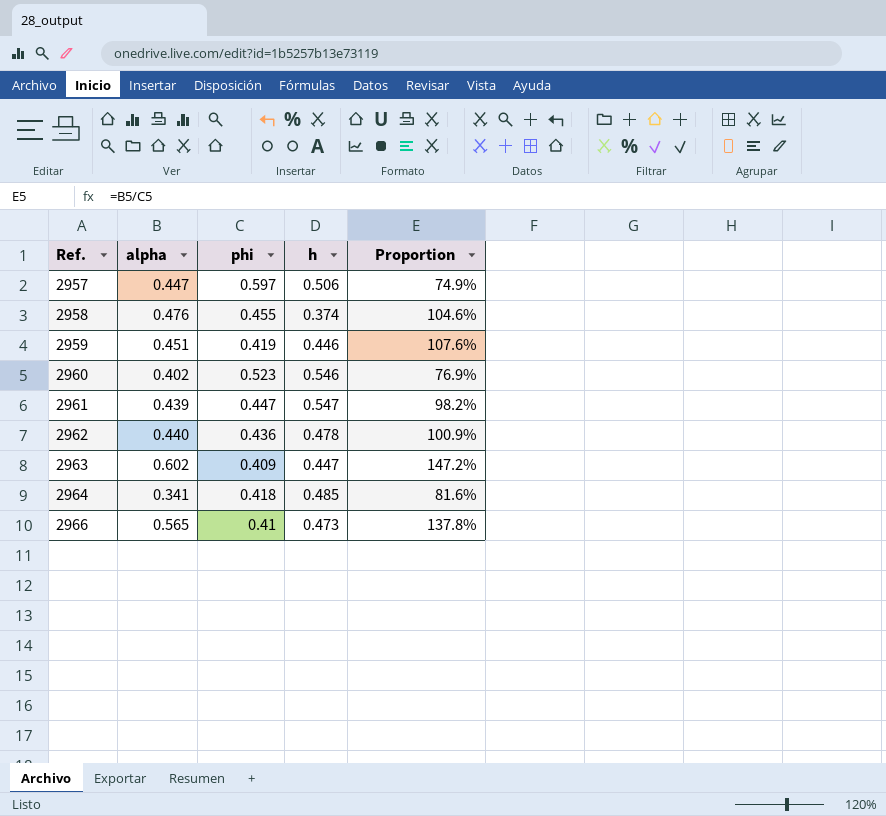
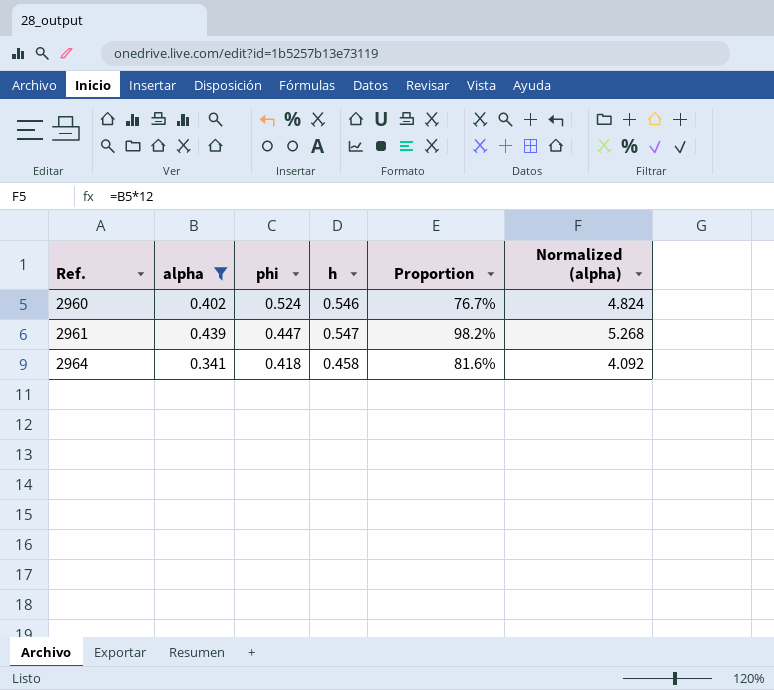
filter: none -> alpha <= 0.439
column Normalized (alpha) | formula: none -> [alpha] * 12
2960 | phi: 0.523 -> 0.524
2960 | Proportion: 76.9% -> 76.7%
2964 | h: 0.485 -> 0.458

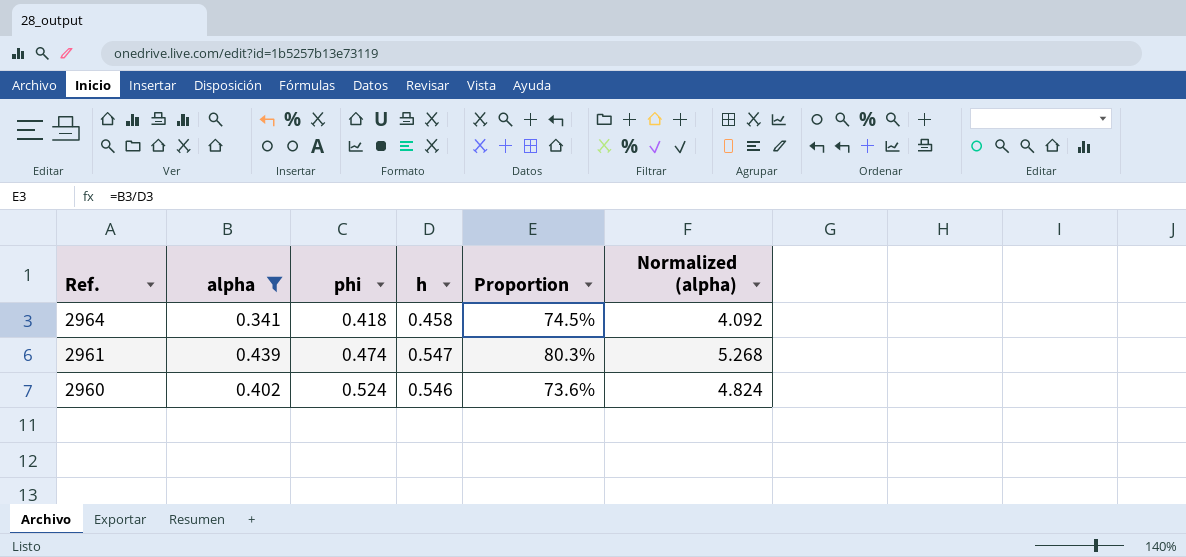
row order: Ref. ascending -> Ref. descending
column Proportion | formula: [alpha] / [phi] -> [alpha] / [h]
2961 | phi: 0.447 -> 0.474

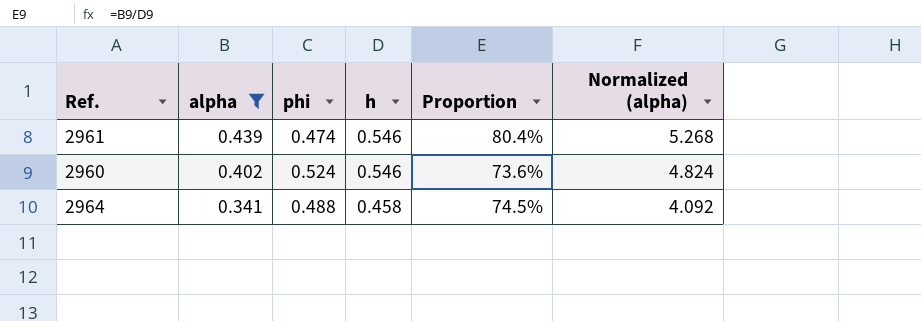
row order: Ref. descending -> alpha descending
2961 | h: 0.547 -> 0.546
2961 | Proportion: 80.3% -> 80.4%
2964 | phi: 0.418 -> 0.488

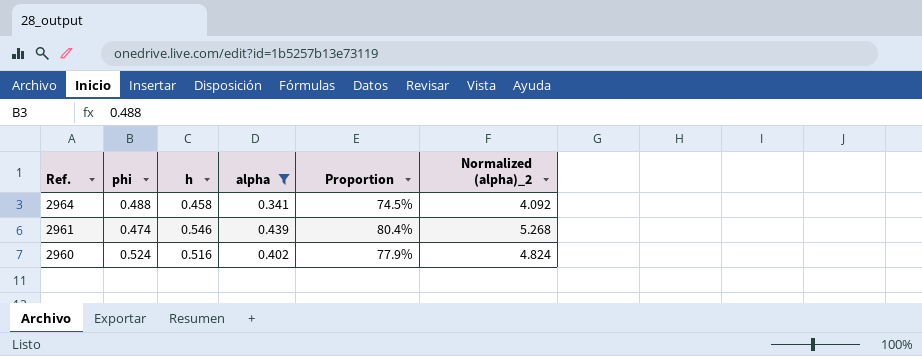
row order: alpha descending -> Ref. descending
column alpha | position: 2 -> 4
column name: Normalized (alpha) -> Normalized (alpha)_2
2960 | h: 0.546 -> 0.516
2960 | Proportion: 73.6% -> 77.9%

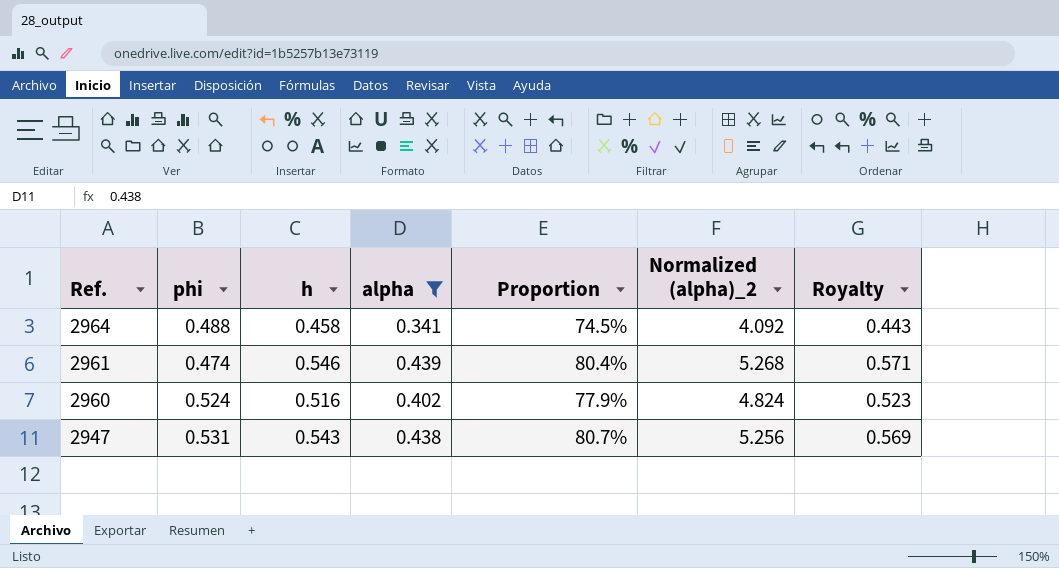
column Royalty | formula: none -> [alpha] * 1.3
row 2947: none -> 0.531 | 0.543 | 0.438 | 80.7% | 5.256 | 0.569

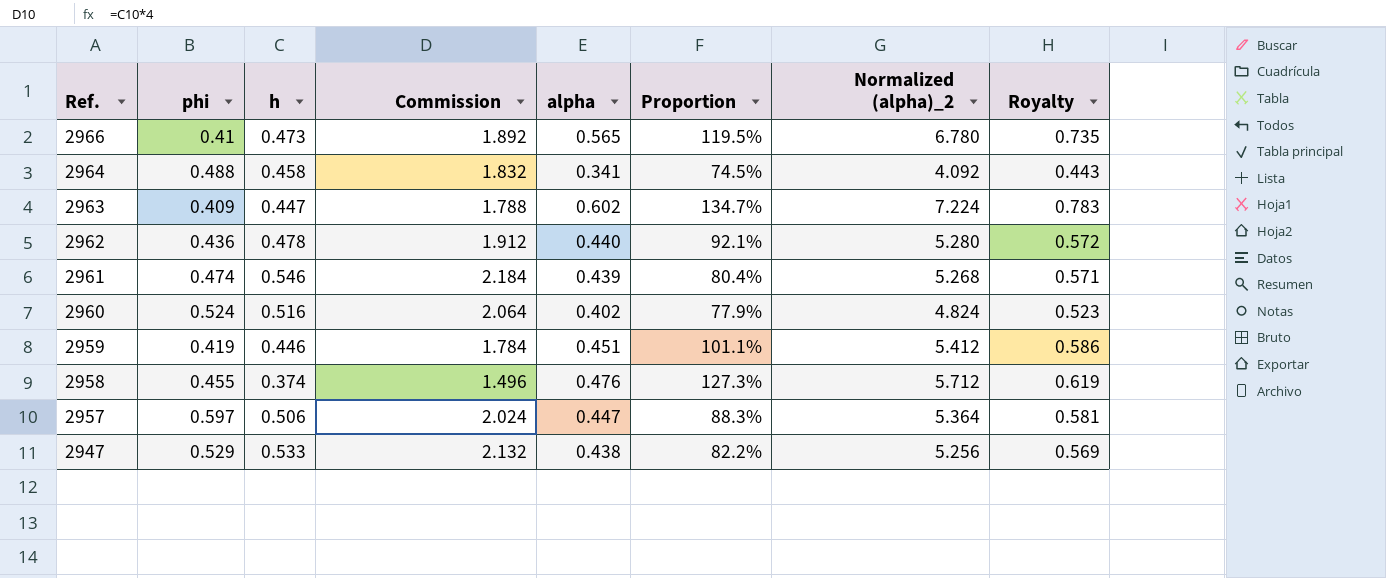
filter: alpha <= 0.439 -> none
column Commission | formula: none -> [h] * 4
2947 | phi: 0.531 -> 0.529
2947 | h: 0.543 -> 0.533
2947 | Proportion: 80.7% -> 82.2%

